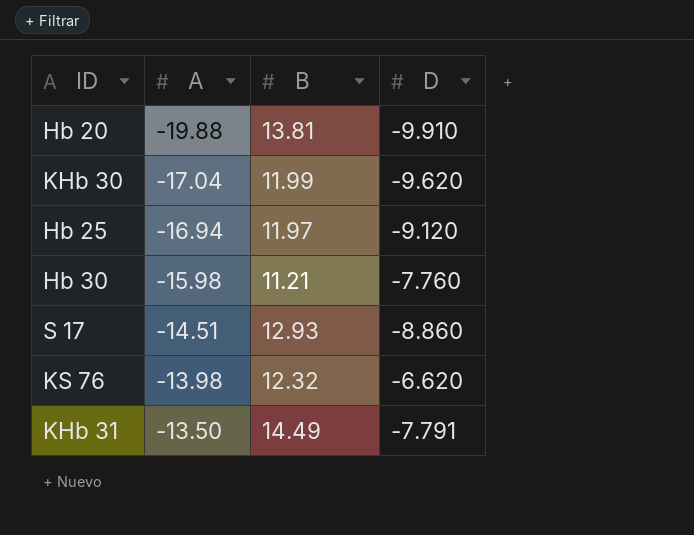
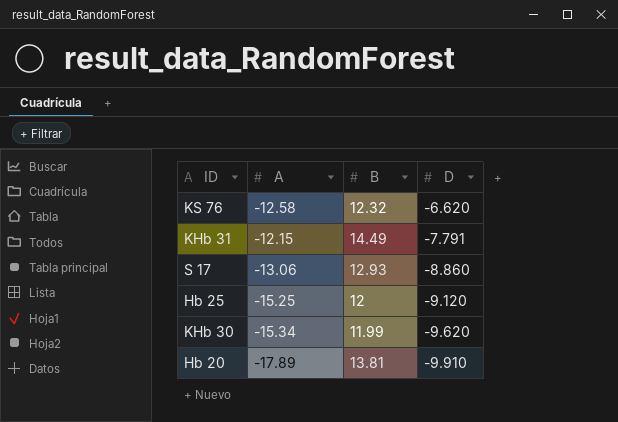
row order: A ascending -> D descending
row Hb 30: -15.98 | 11.21 | -7.760 -> none
KS 76 | A: -13.98 -> -12.58
KHb 31 | A: -13.50 -> -12.15
S 17 | A: -14.51 -> -13.06
Hb 25 | A: -16.94 -> -15.25
Hb 25 | B: 11.97 -> 12
KHb 30 | A: -17.04 -> -15.34
Hb 20 | A: -19.88 -> -17.89

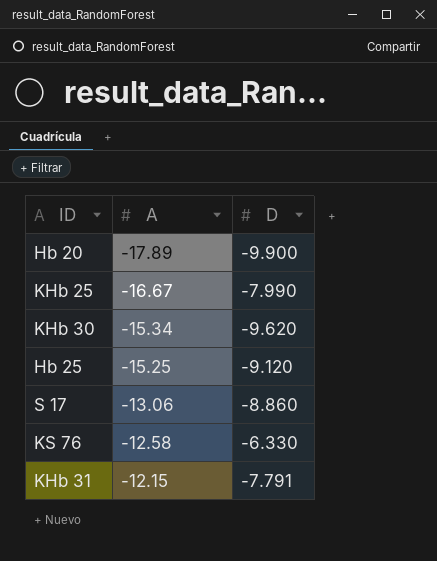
row order: D descending -> A ascending
column B | position: 3 -> none
Hb 20 | D: -9.910 -> -9.900
row KHb 25: none -> -16.67 | -7.990
KS 76 | D: -6.620 -> -6.330

